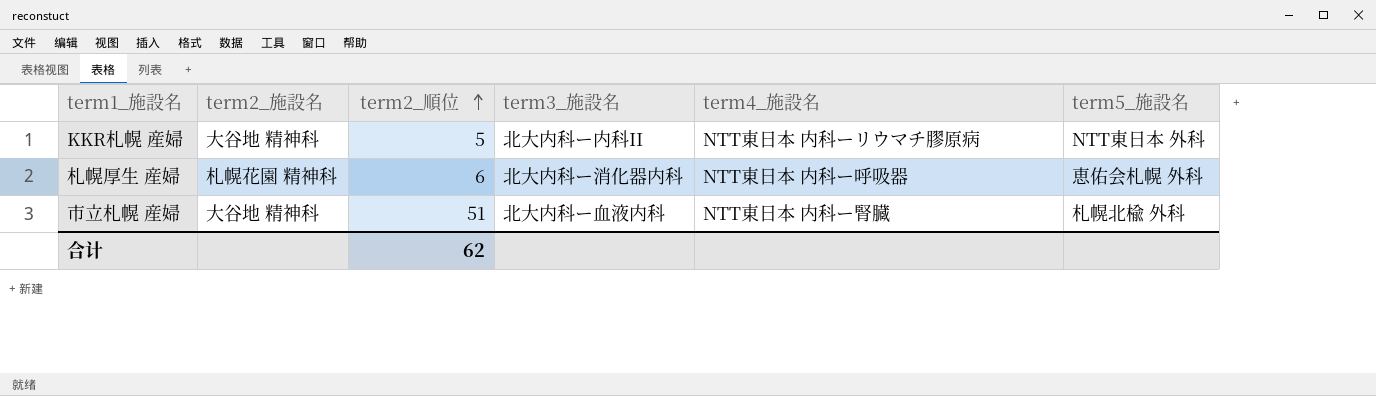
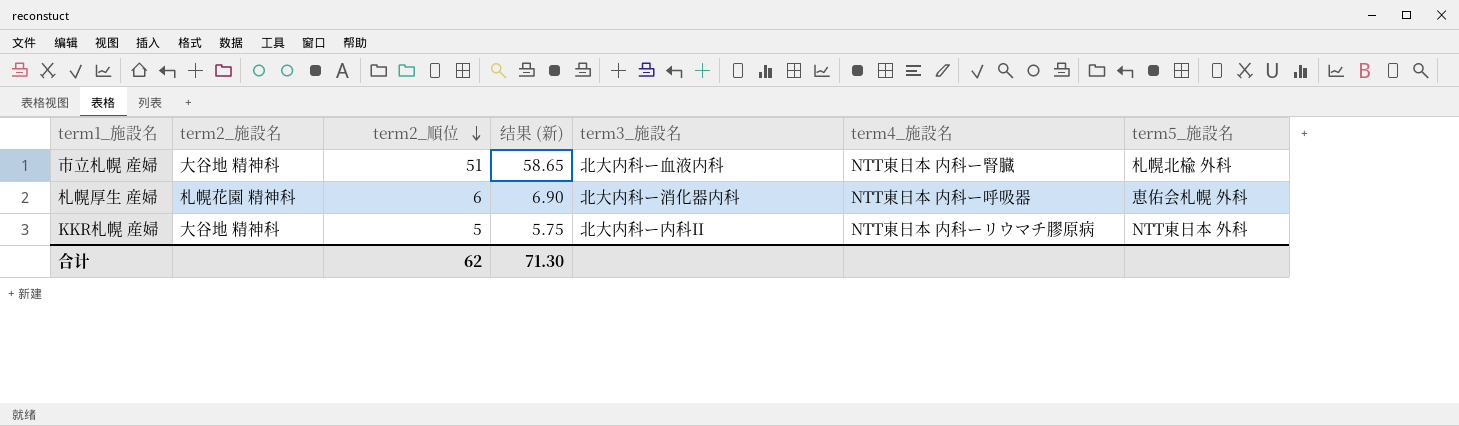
row order: term2_順位 ascending -> term2_順位 descending
column 结果 (新) | formula: none -> [term2_順位] * 1.15

